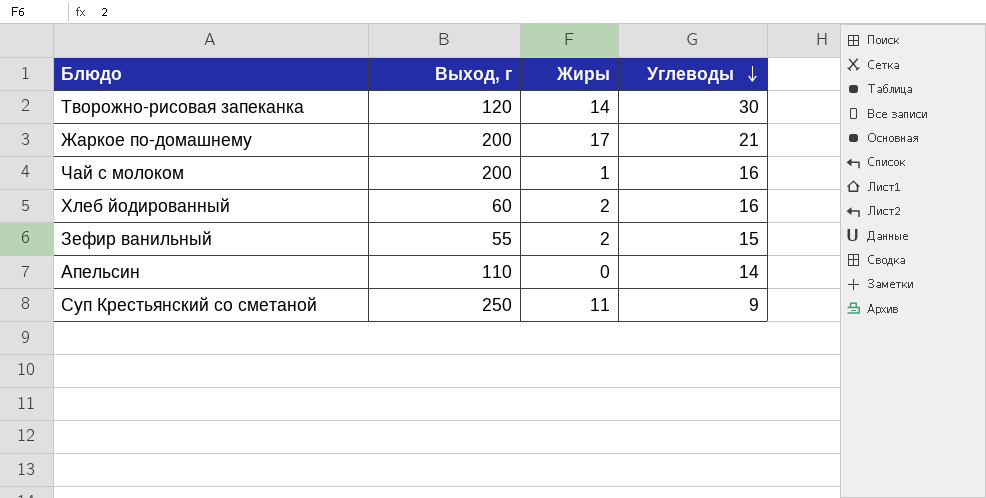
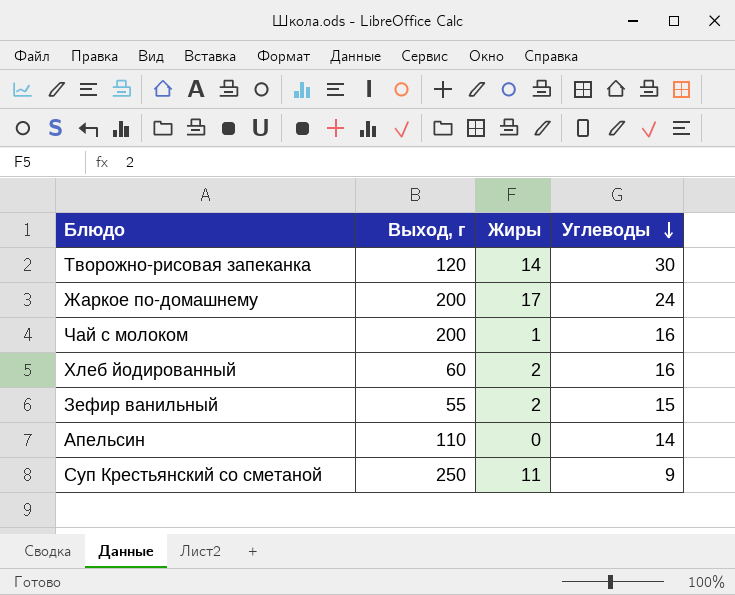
Жаркое по-домашнему | Углеводы: 21 -> 24

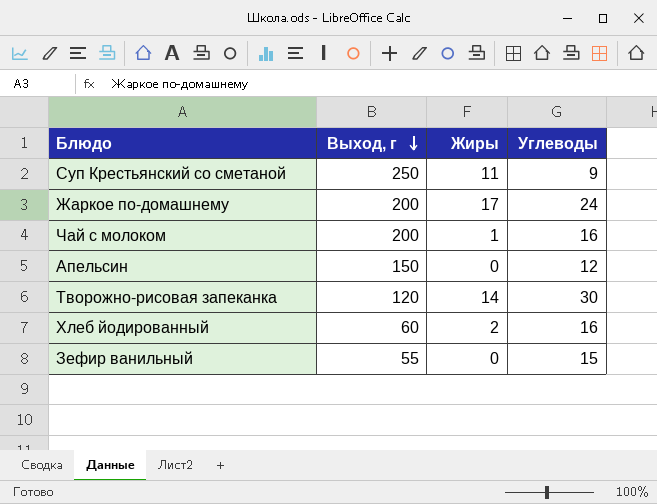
row order: Углеводы descending -> Выход, г descending
Апельсин | Выход, г: 110 -> 150
Апельсин | Углеводы: 14 -> 12
Зефир ванильный | Жиры: 2 -> 0

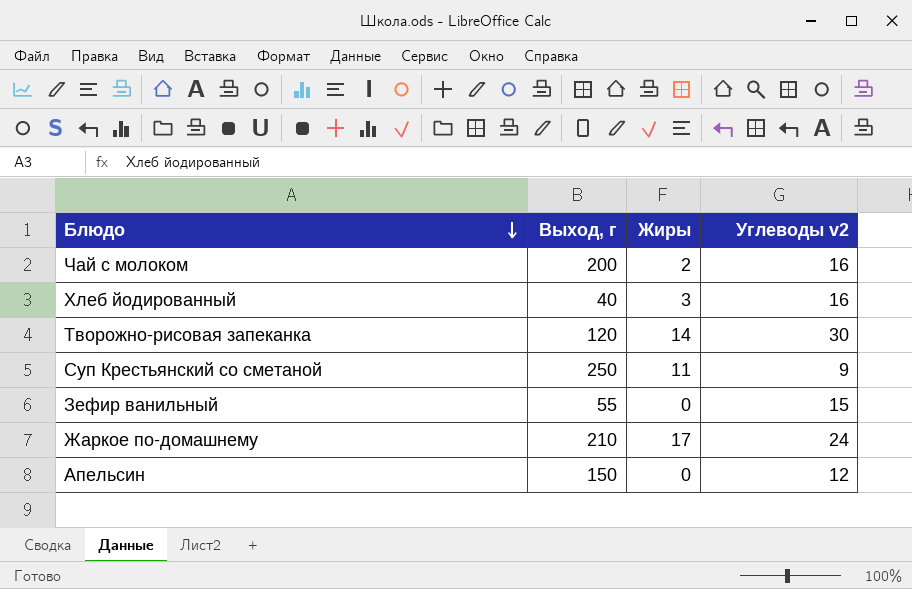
row order: Выход, г descending -> Блюдо descending
column name: Углеводы -> Углеводы v2
Чай с молоком | Жиры: 1 -> 2
Хлеб йодированный | Выход, г: 60 -> 40
Хлеб йодированный | Жиры: 2 -> 3
Жаркое по-домашнему | Выход, г: 200 -> 210

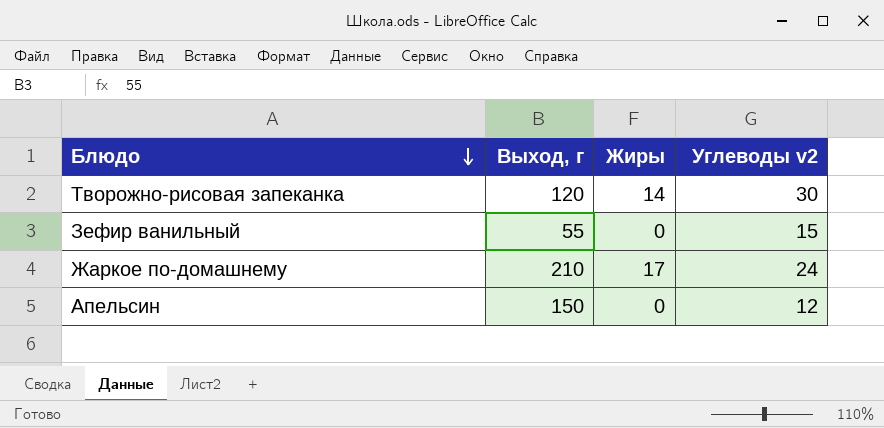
row Чай с молоком: 200 | 2 | 16 -> none
row Хлеб йодированный: 40 | 3 | 16 -> none
row Суп Крестьянский со сметаной: 250 | 11 | 9 -> none

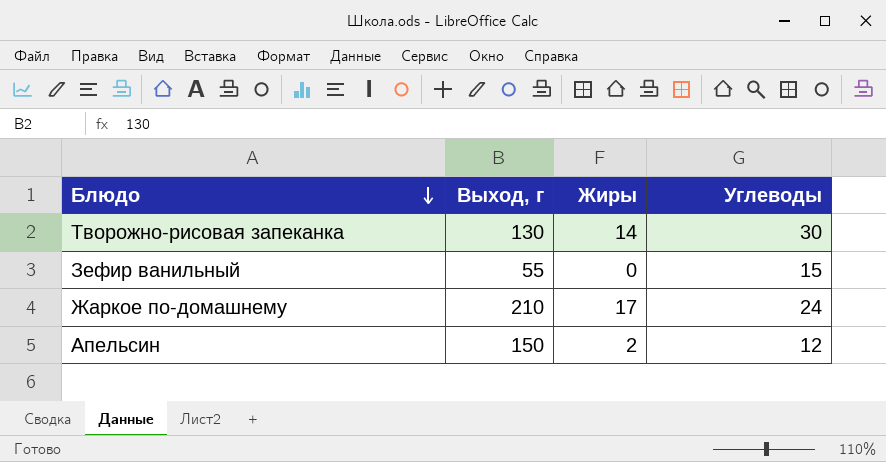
column name: Углеводы v2 -> Углеводы
Творожно-рисовая запеканка | Выход, г: 120 -> 130
Апельсин | Жиры: 0 -> 2

